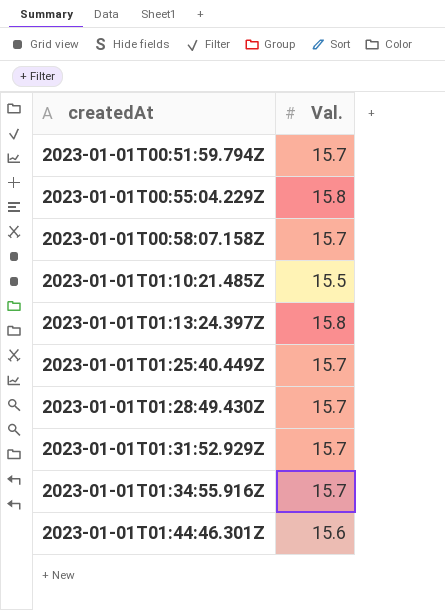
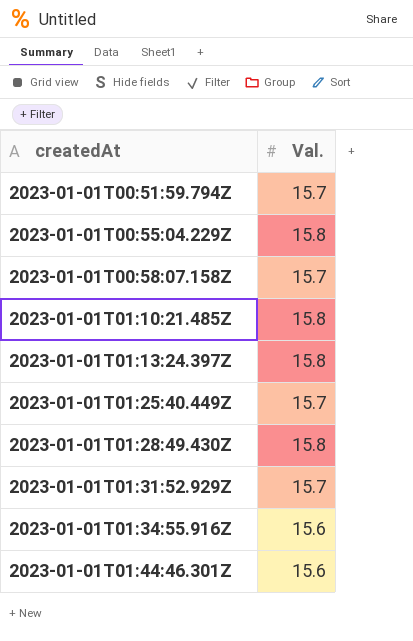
2023-01-01T01:10:21.485Z | Val.: 15.5 -> 15.8
2023-01-01T01:28:49.430Z | Val.: 15.7 -> 15.8
2023-01-01T01:34:55.916Z | Val.: 15.7 -> 15.6

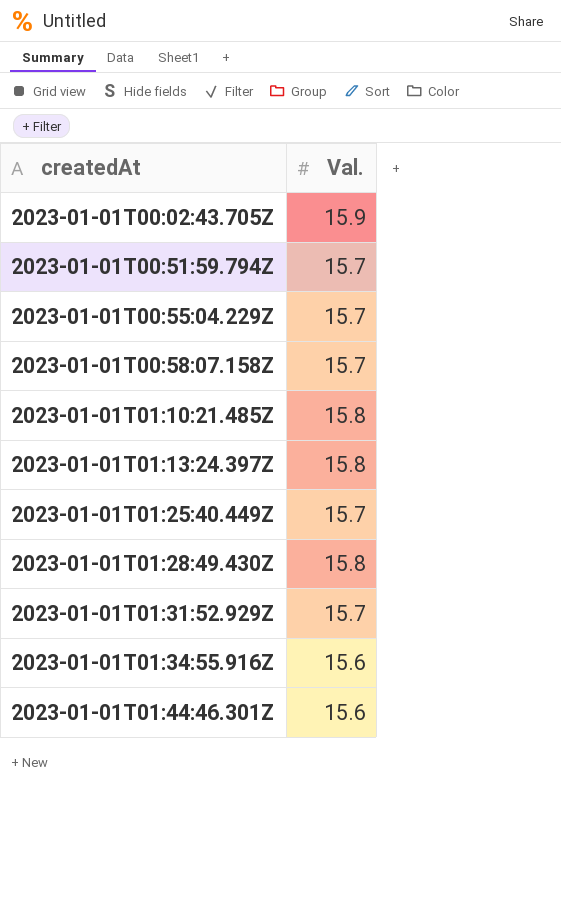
row 2023-01-01T00:02:43.705Z: none -> 15.9
2023-01-01T00:55:04.229Z | Val.: 15.8 -> 15.7

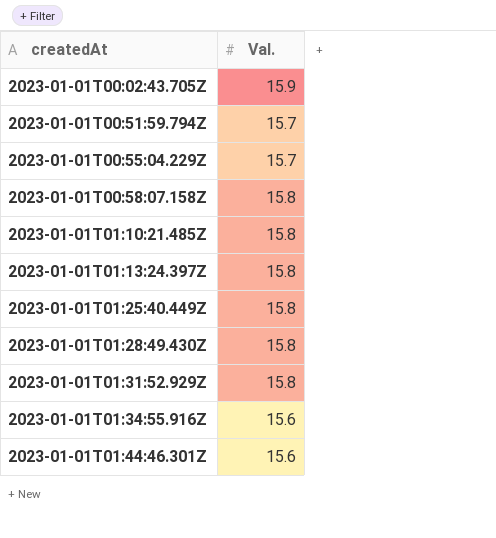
2023-01-01T00:58:07.158Z | Val.: 15.7 -> 15.8
2023-01-01T01:25:40.449Z | Val.: 15.7 -> 15.8
2023-01-01T01:31:52.929Z | Val.: 15.7 -> 15.8

